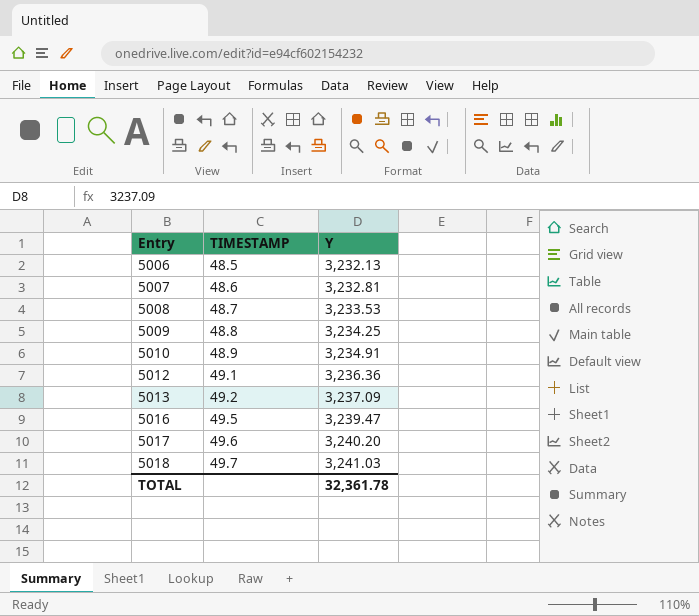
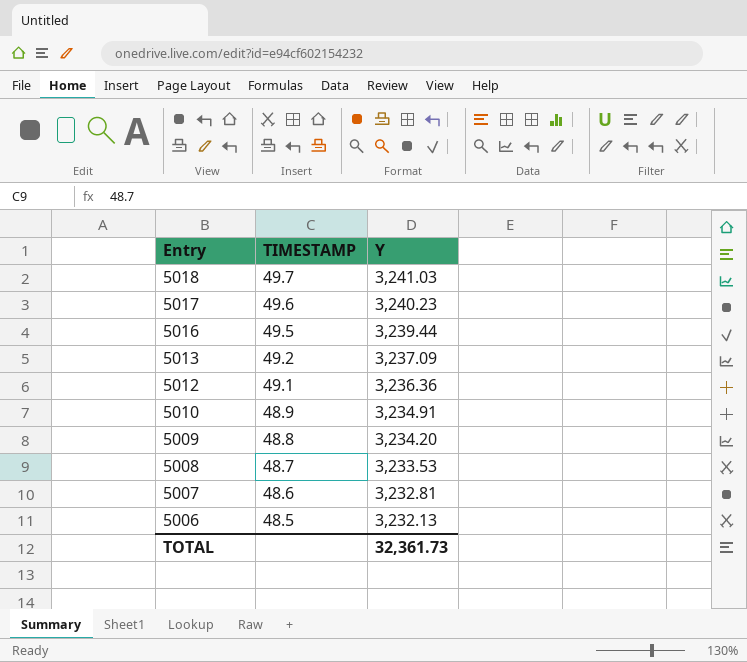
row order: Entry ascending -> Entry descending
5017 | Y: 3,240.20 -> 3,240.23
5016 | Y: 3,239.47 -> 3,239.44
5009 | Y: 3,234.25 -> 3,234.20
TOTAL | Y: 32,361.78 -> 32,361.73

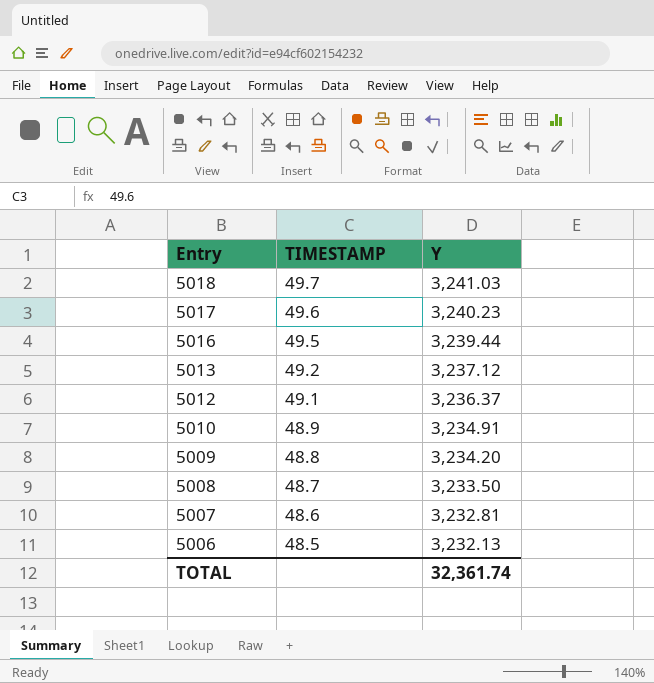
5013 | Y: 3,237.09 -> 3,237.12
5012 | Y: 3,236.36 -> 3,236.37
5008 | Y: 3,233.53 -> 3,233.50
TOTAL | Y: 32,361.73 -> 32,361.74

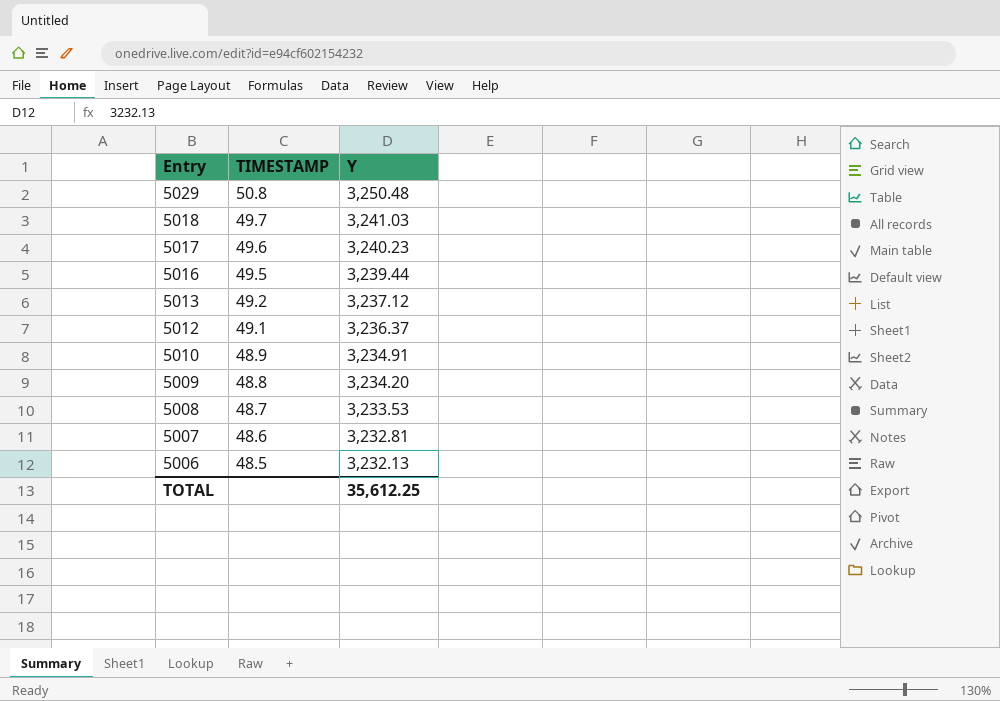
row 5029: none -> 50.8 | 3,250.48
5008 | Y: 3,233.50 -> 3,233.53
TOTAL | Y: 32,361.74 -> 35,612.25

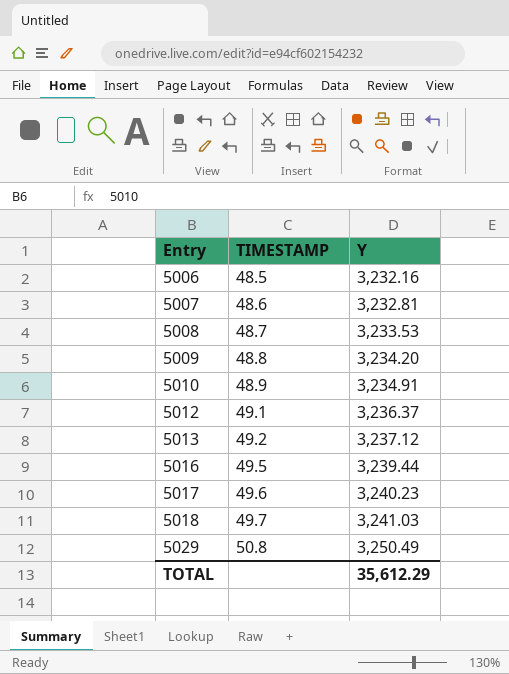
row order: Entry descending -> Entry ascending
5006 | Y: 3,232.13 -> 3,232.16
5029 | Y: 3,250.48 -> 3,250.49
TOTAL | Y: 35,612.25 -> 35,612.29

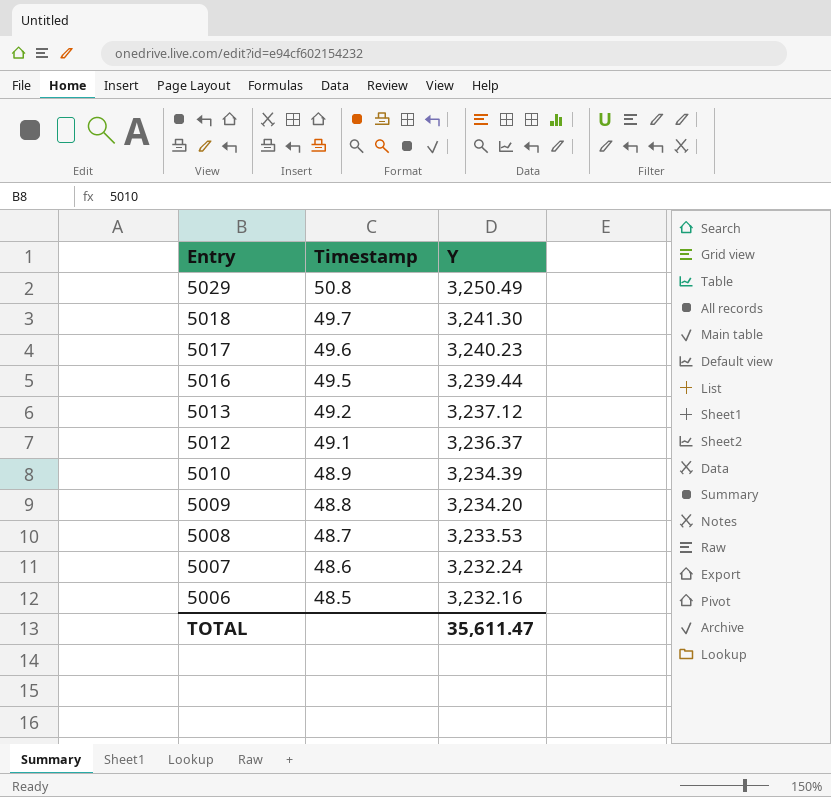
row order: Entry ascending -> Entry descending
column name: TIMESTAMP -> Timestamp
5018 | Y: 3,241.03 -> 3,241.30
5010 | Y: 3,234.91 -> 3,234.39
5007 | Y: 3,232.81 -> 3,232.24
TOTAL | Y: 35,612.29 -> 35,611.47

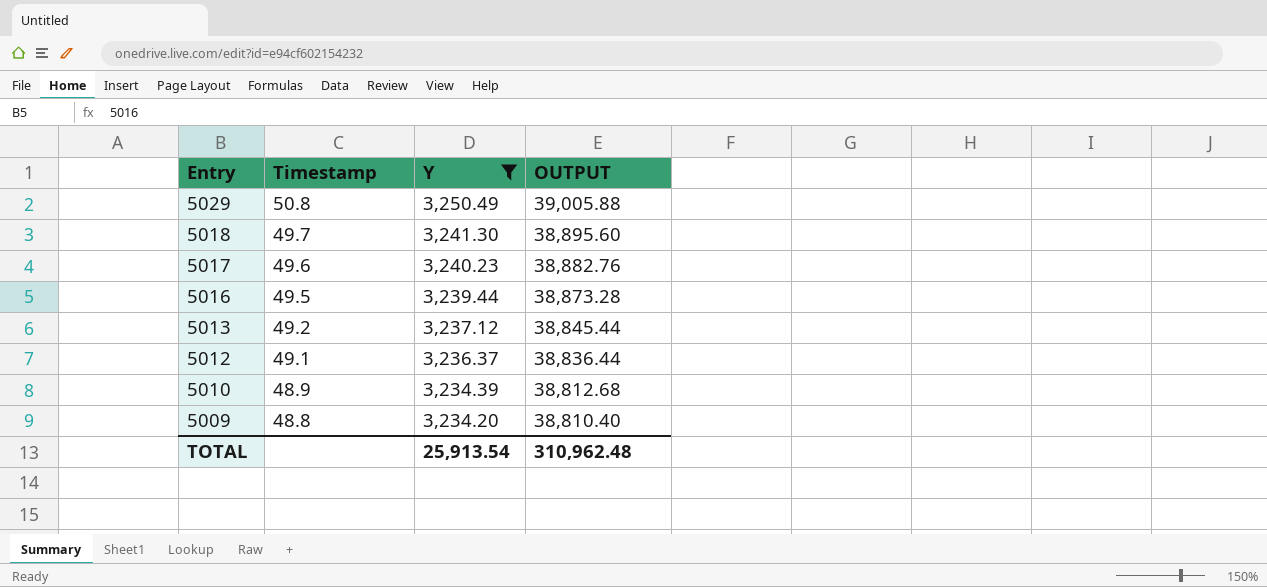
filter: none -> Y >= 3,234.20
column OUTPUT | formula: none -> [Y] * 12
TOTAL | Y: 35,611.47 -> 25,913.54

